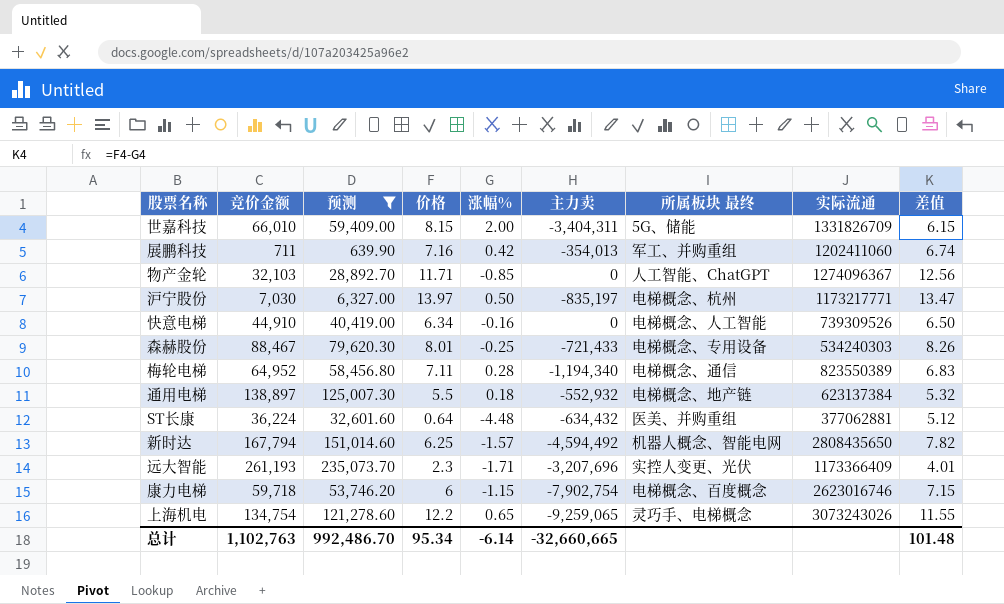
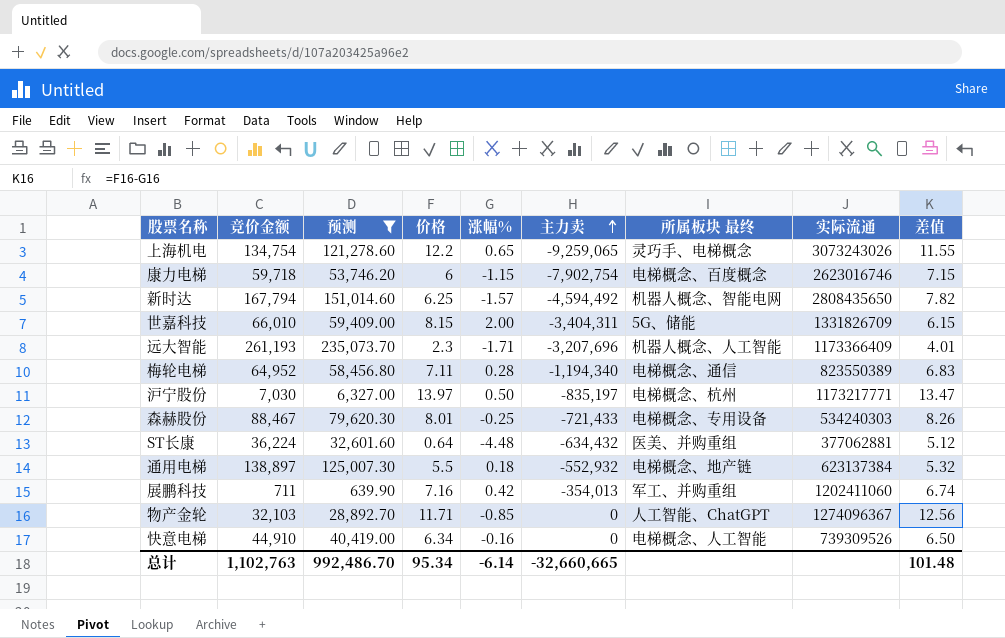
row order: none -> 主力卖 ascending
远大智能 | 所属板块 最终: 实控人变更、光伏 -> 机器人概念、人工智能

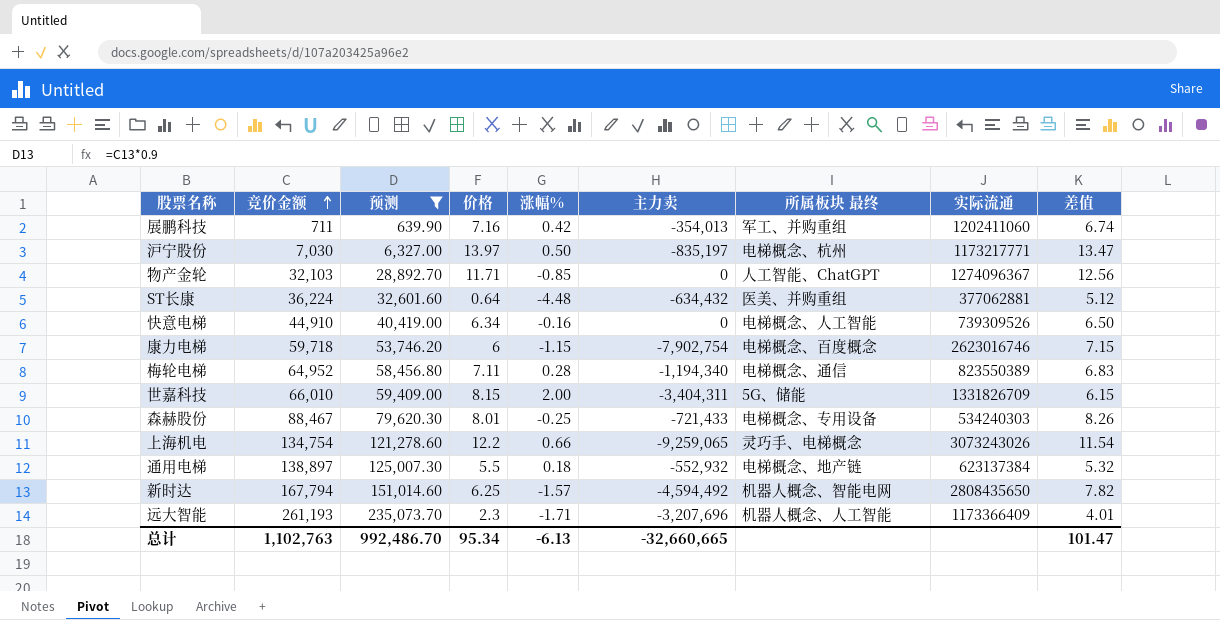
row order: 主力卖 ascending -> 竞价金额 ascending
上海机电 | 涨幅%: 0.65 -> 0.66
上海机电 | 差值: 11.55 -> 11.54
总计 | 涨幅%: -6.14 -> -6.13
总计 | 差值: 101.48 -> 101.47

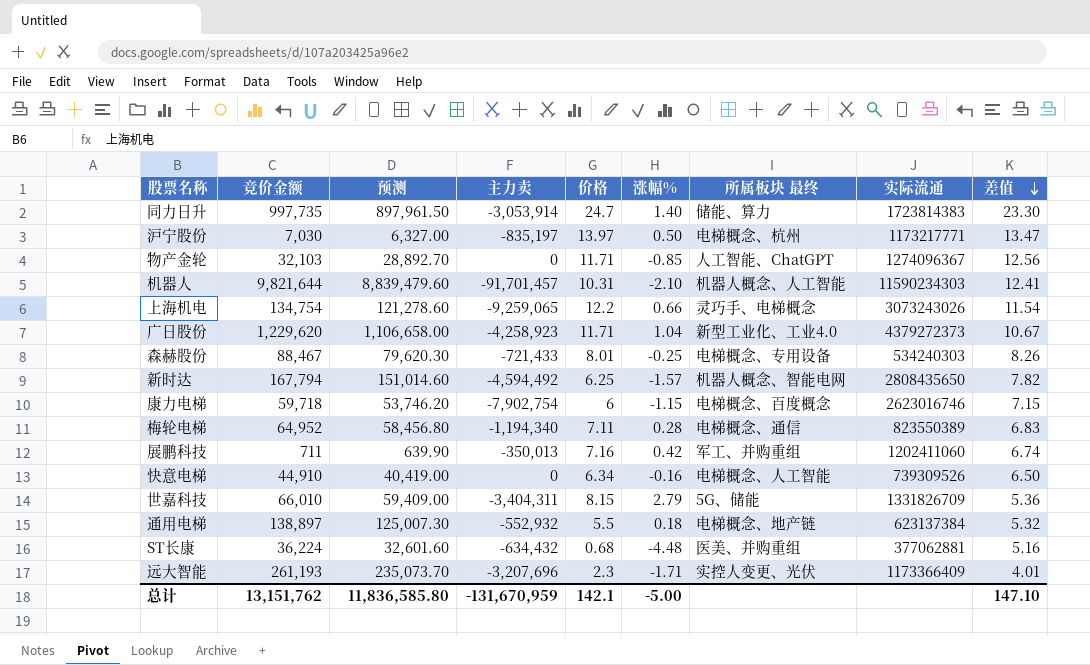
filter: 预测 <= 235,073.70 -> none
row order: 竞价金额 ascending -> 差值 descending
column 主力卖 | position: 6 -> 4
展鹏科技 | 主力卖: -354,013 -> -350,013
世嘉科技 | 涨幅%: 2.00 -> 2.79
世嘉科技 | 差值: 6.15 -> 5.36
ST长康 | 价格: 0.64 -> 0.68
ST长康 | 差值: 5.12 -> 5.16
远大智能 | 所属板块 最终: 机器人概念、人工智能 -> 实控人变更、光伏
总计 | 竞价金额: 1,102,763 -> 13,151,762
总计 | 预测: 992,486.70 -> 11,836,585.80
总计 | 主力卖: -32,660,665 -> -131,670,959
总计 | 价格: 95.34 -> 142.1
总计 | 涨幅%: -6.13 -> -5.00
总计 | 差值: 101.47 -> 147.10

